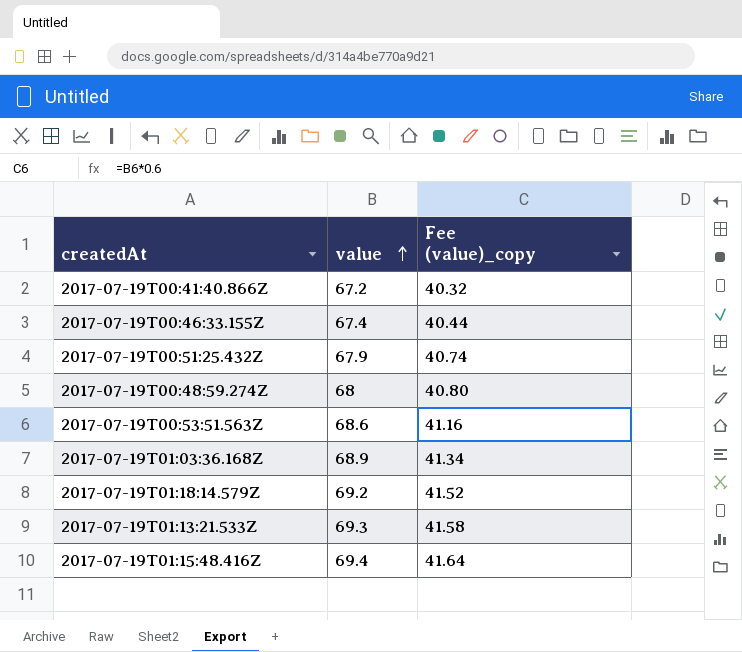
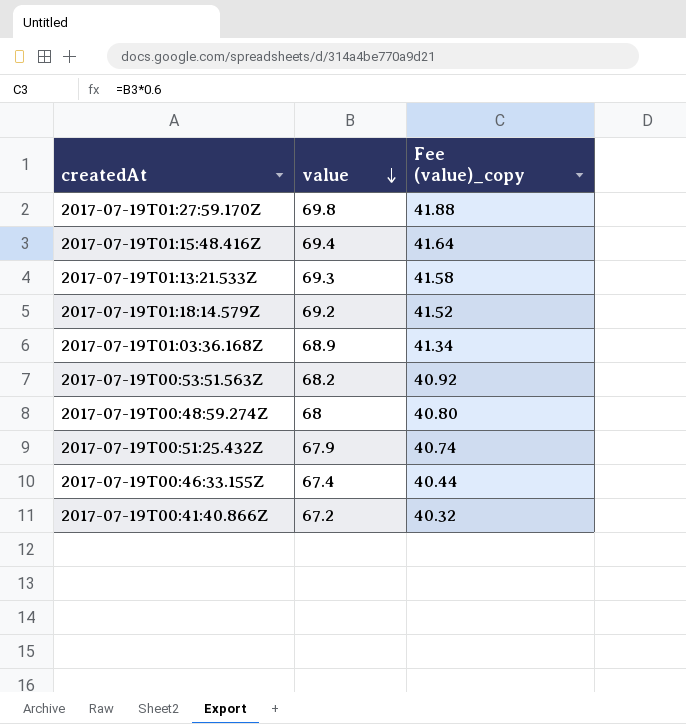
row order: value ascending -> value descending
row 2017-07-19T01:27:59.170Z: none -> 69.8 | 41.88
2017-07-19T00:53:51.563Z | value: 68.6 -> 68.2
2017-07-19T00:53:51.563Z | Fee (value)_copy: 41.16 -> 40.92

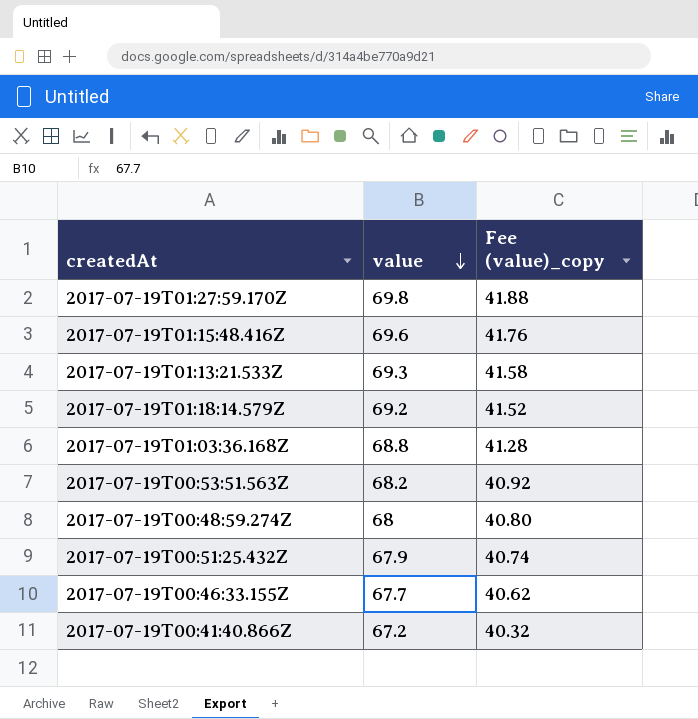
2017-07-19T01:15:48.416Z | value: 69.4 -> 69.6
2017-07-19T01:15:48.416Z | Fee (value)_copy: 41.64 -> 41.76
2017-07-19T01:03:36.168Z | value: 68.9 -> 68.8
2017-07-19T01:03:36.168Z | Fee (value)_copy: 41.34 -> 41.28
2017-07-19T00:46:33.155Z | value: 67.4 -> 67.7
2017-07-19T00:46:33.155Z | Fee (value)_copy: 40.44 -> 40.62

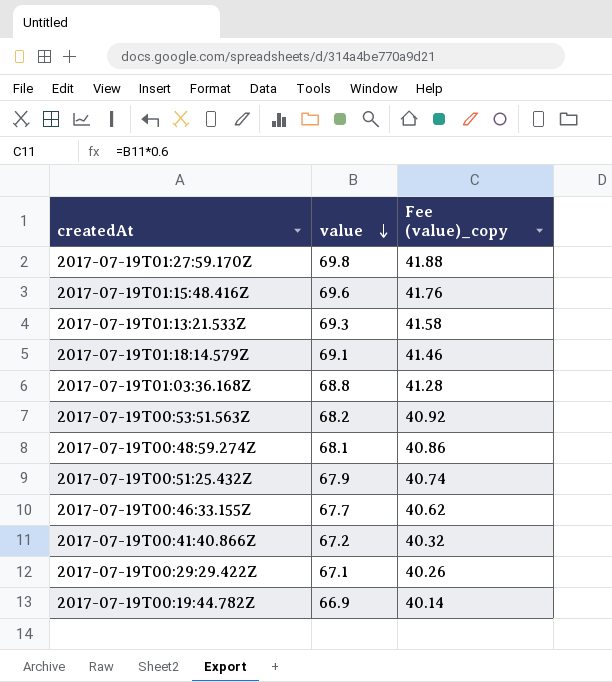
2017-07-19T01:18:14.579Z | value: 69.2 -> 69.1
2017-07-19T01:18:14.579Z | Fee (value)_copy: 41.52 -> 41.46
2017-07-19T00:48:59.274Z | value: 68 -> 68.1
2017-07-19T00:48:59.274Z | Fee (value)_copy: 40.80 -> 40.86
row 2017-07-19T00:29:29.422Z: none -> 67.1 | 40.26
row 2017-07-19T00:19:44.782Z: none -> 66.9 | 40.14

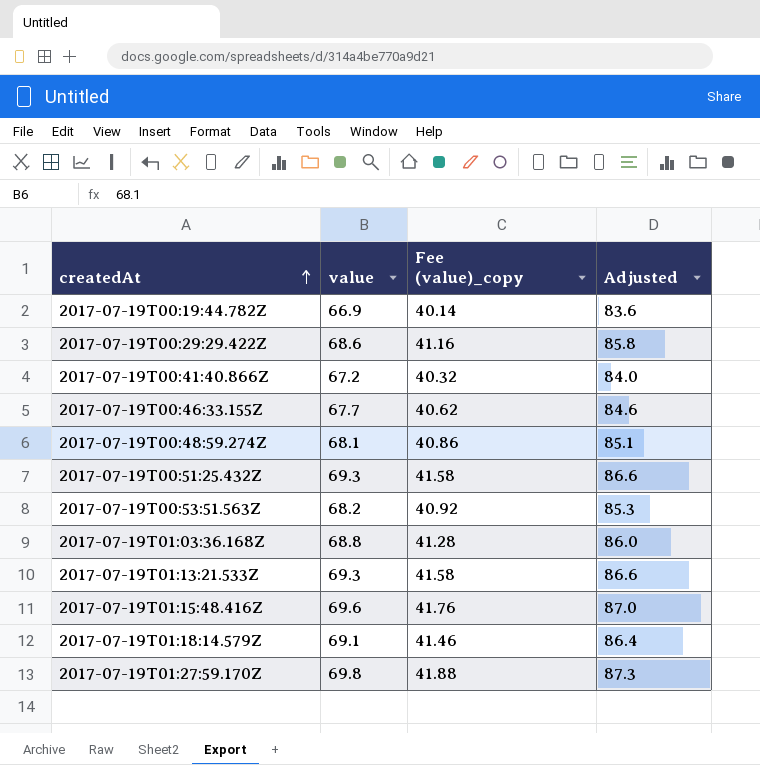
row order: value descending -> createdAt ascending
column Adjusted | formula: none -> [value] * 1.25
2017-07-19T00:29:29.422Z | value: 67.1 -> 68.6
2017-07-19T00:29:29.422Z | Fee (value)_copy: 40.26 -> 41.16
2017-07-19T00:51:25.432Z | value: 67.9 -> 69.3
2017-07-19T00:51:25.432Z | Fee (value)_copy: 40.74 -> 41.58

